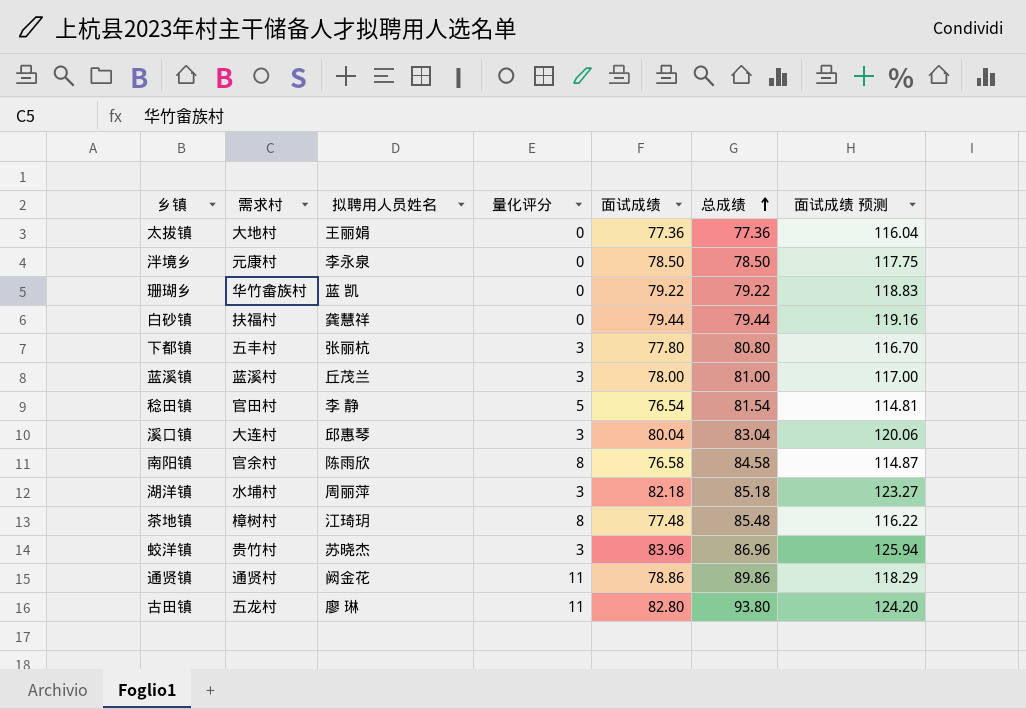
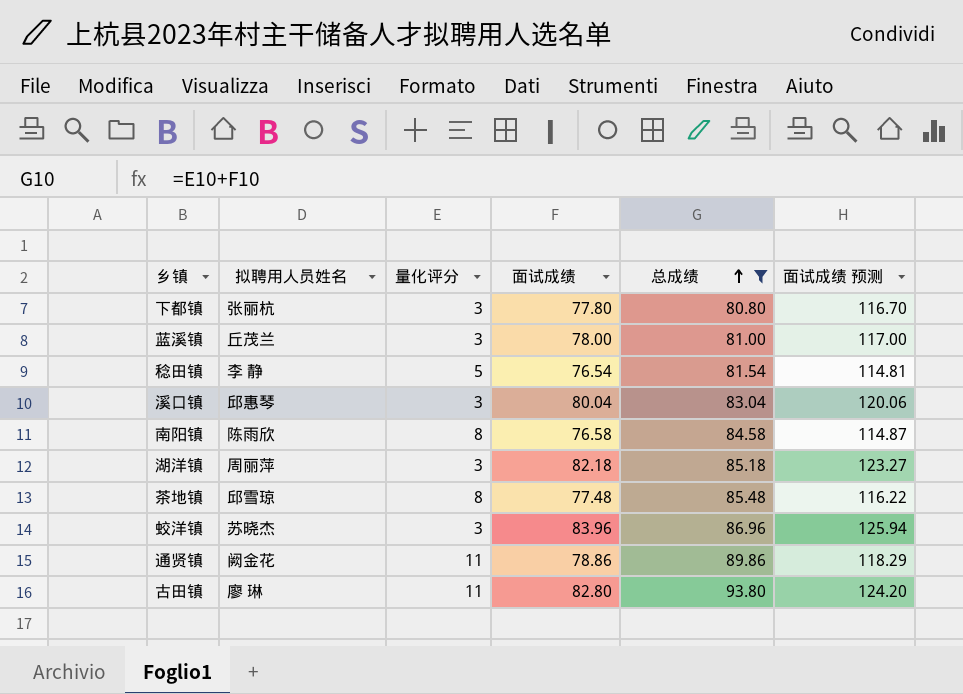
filter: none -> 总成绩 >= 80.80
column 需求村 | position: 2 -> none
茶地镇 | 拟聘用人员姓名: 江琦玥 -> 邱雪琼

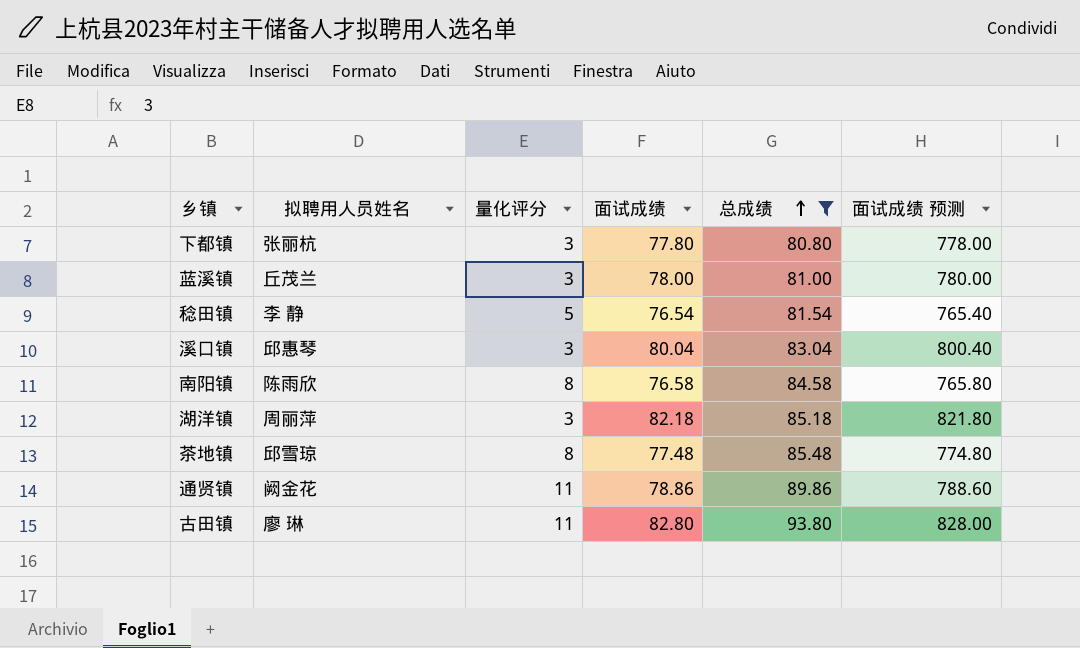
column 面试成绩 预测 | formula: [面试成绩] * 1.5 -> [面试成绩] * 10
row 蛟洋镇: 苏晓杰 | 3 | 83.96 | 86.96 | 125.94 -> none

